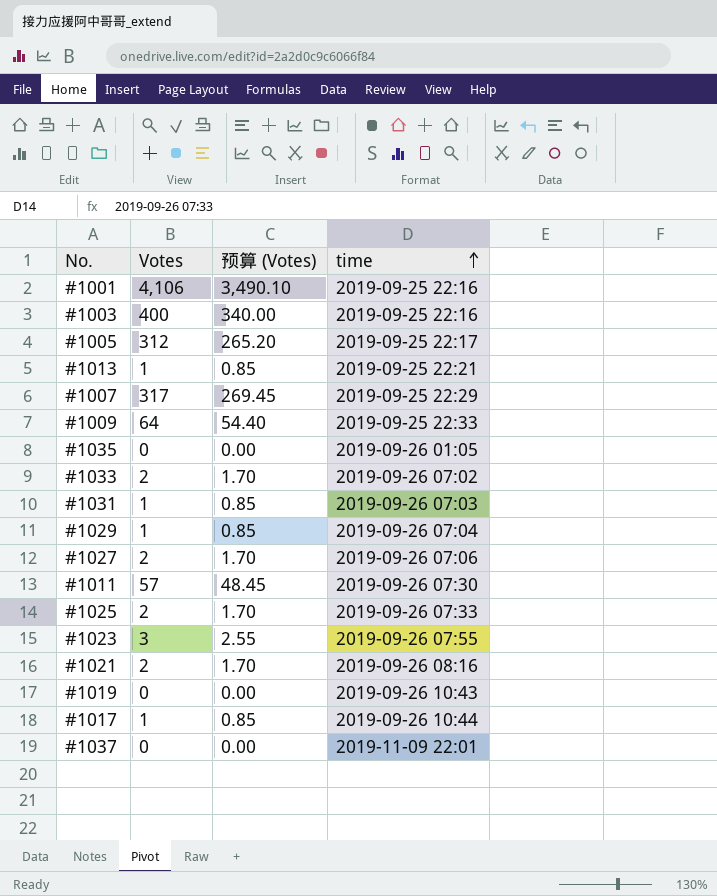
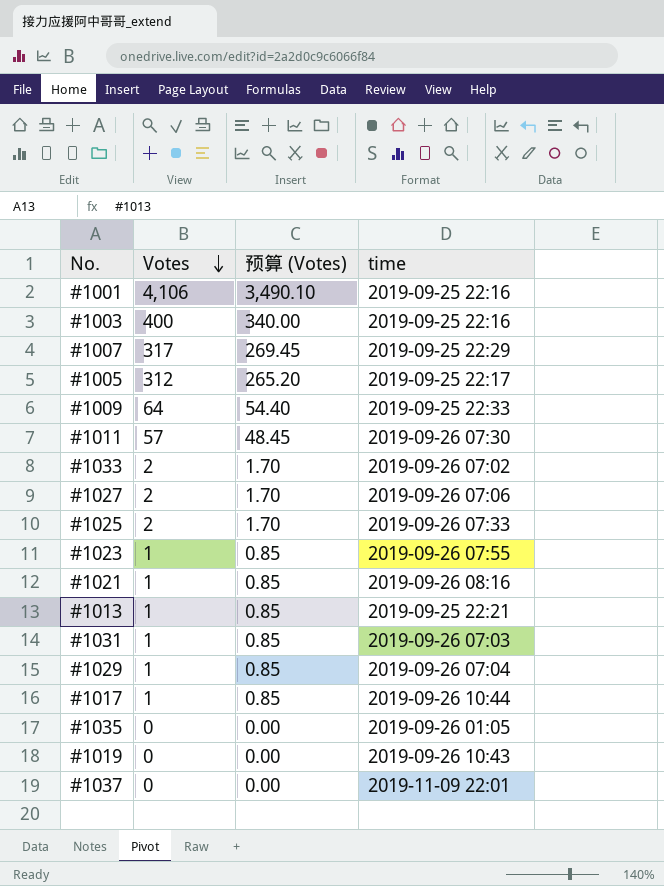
row order: time ascending -> Votes descending
#1023 | Votes: 3 -> 1
#1023 | 预算 (Votes): 2.55 -> 0.85
#1021 | Votes: 2 -> 1
#1021 | 预算 (Votes): 1.70 -> 0.85

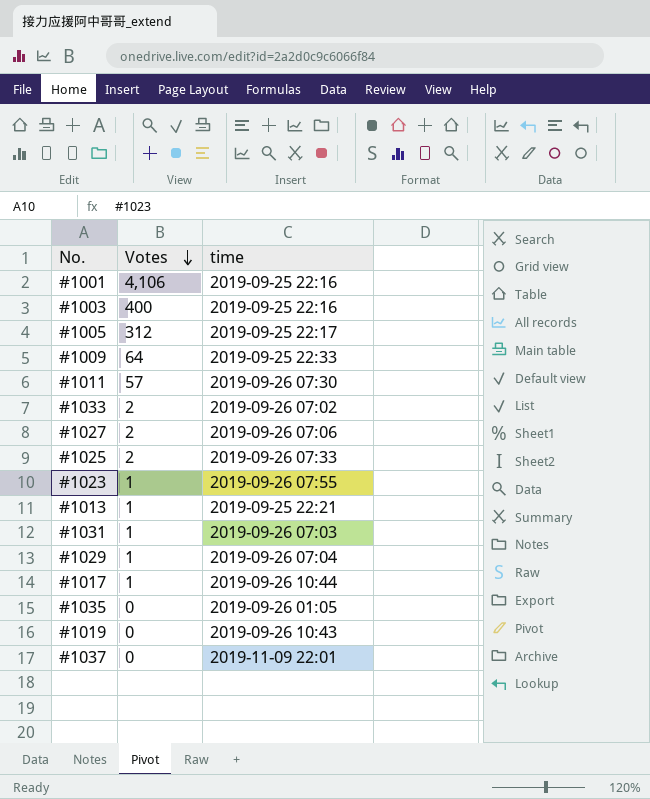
column 预算 (Votes) | formula: [Votes] * 0.85 -> none
row #1007: 317 | 269.45 | 2019-09-25 22:29 -> none
row #1021: 1 | 0.85 | 2019-09-26 08:16 -> none

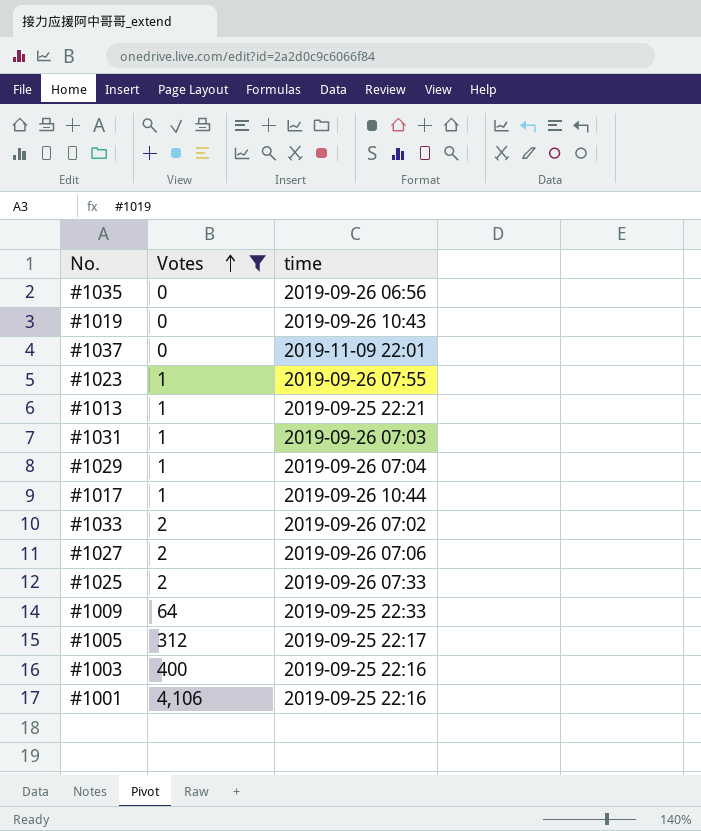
filter: none -> Votes != 57
row order: Votes descending -> Votes ascending
#1035 | time: 2019-09-26 01:05 -> 2019-09-26 06:56

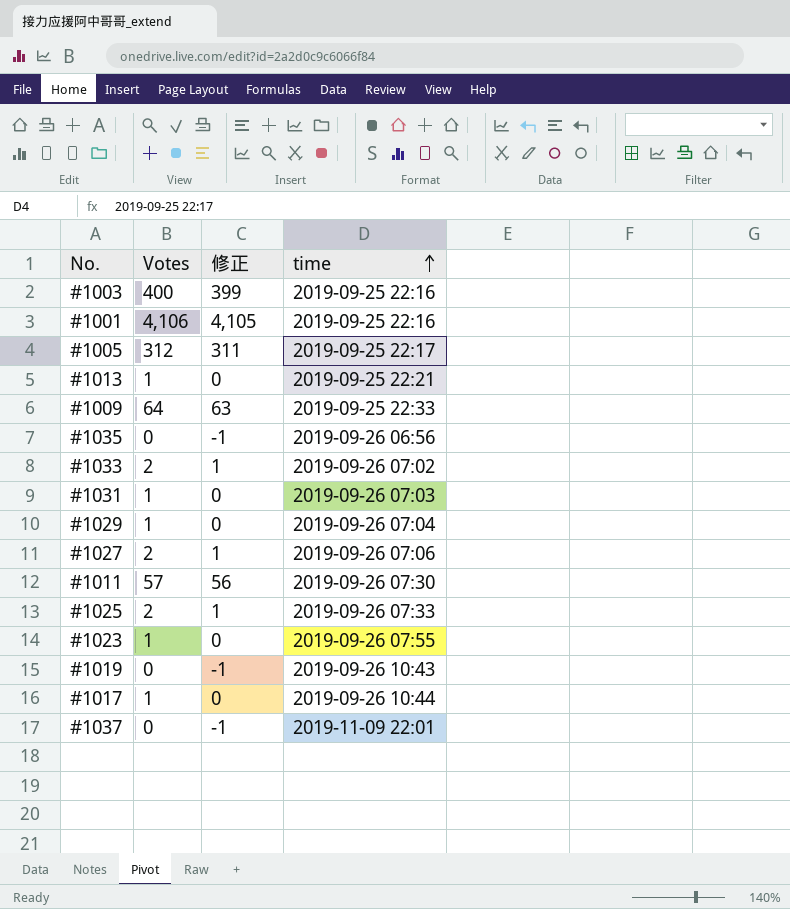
filter: Votes != 57 -> none
row order: Votes ascending -> time ascending
column 修正 | formula: none -> [Votes] - 1

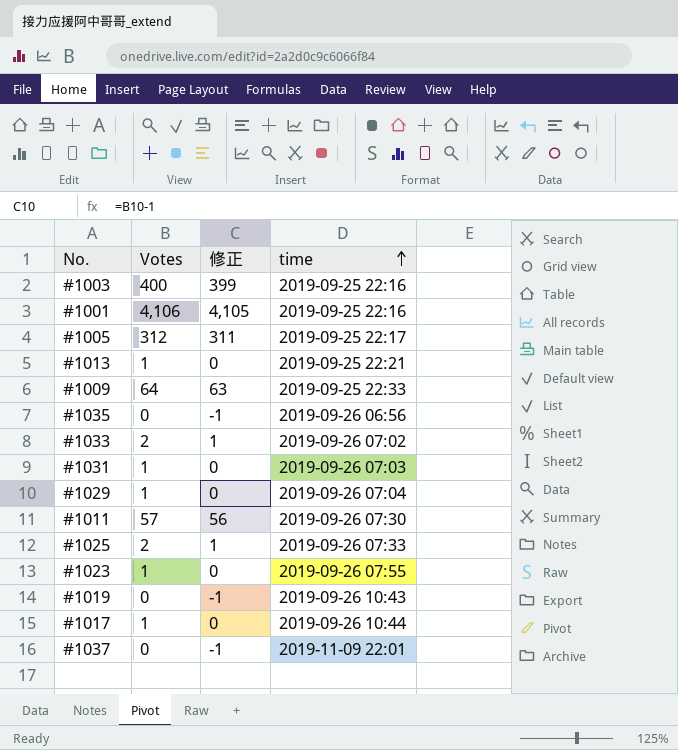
row #1027: 2 | 1 | 2019-09-26 07:06 -> none

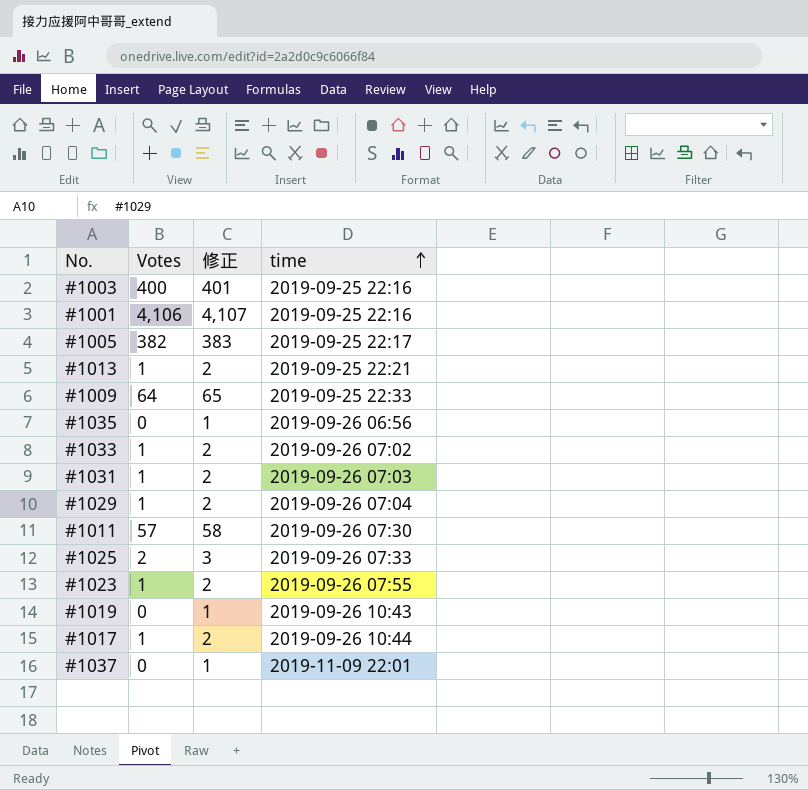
column 修正 | formula: [Votes] - 1 -> [Votes] + 1
#1005 | Votes: 312 -> 382
#1033 | Votes: 2 -> 1

